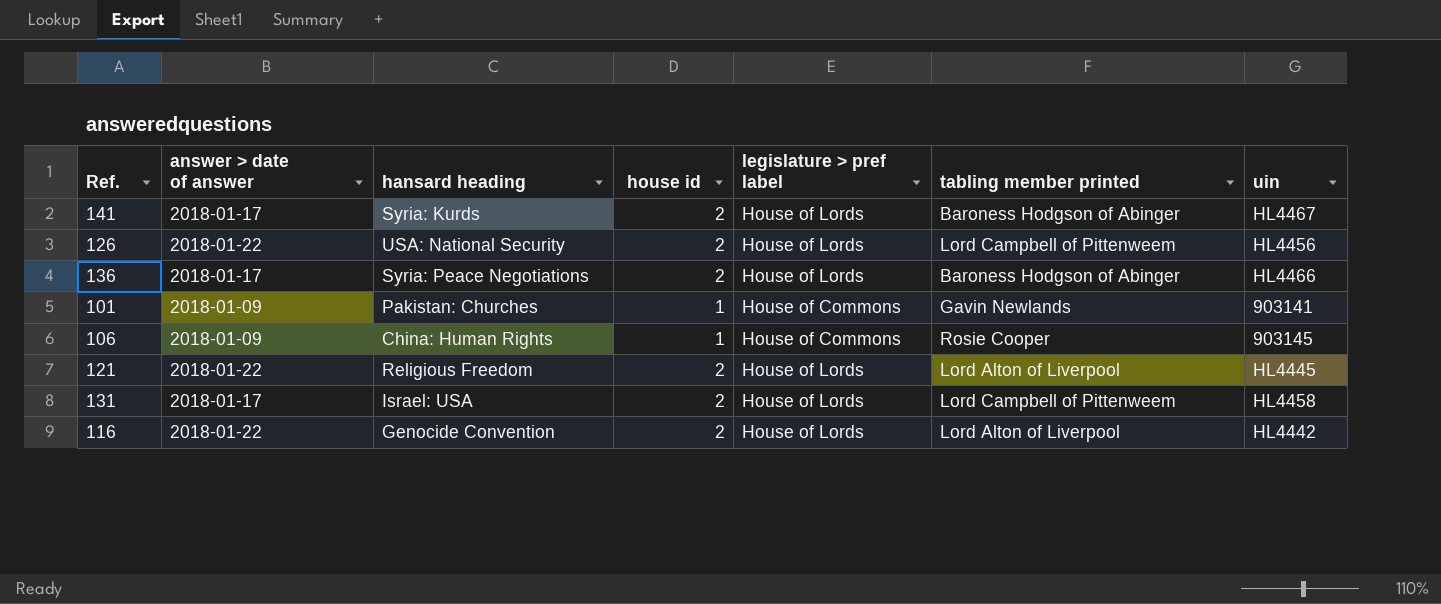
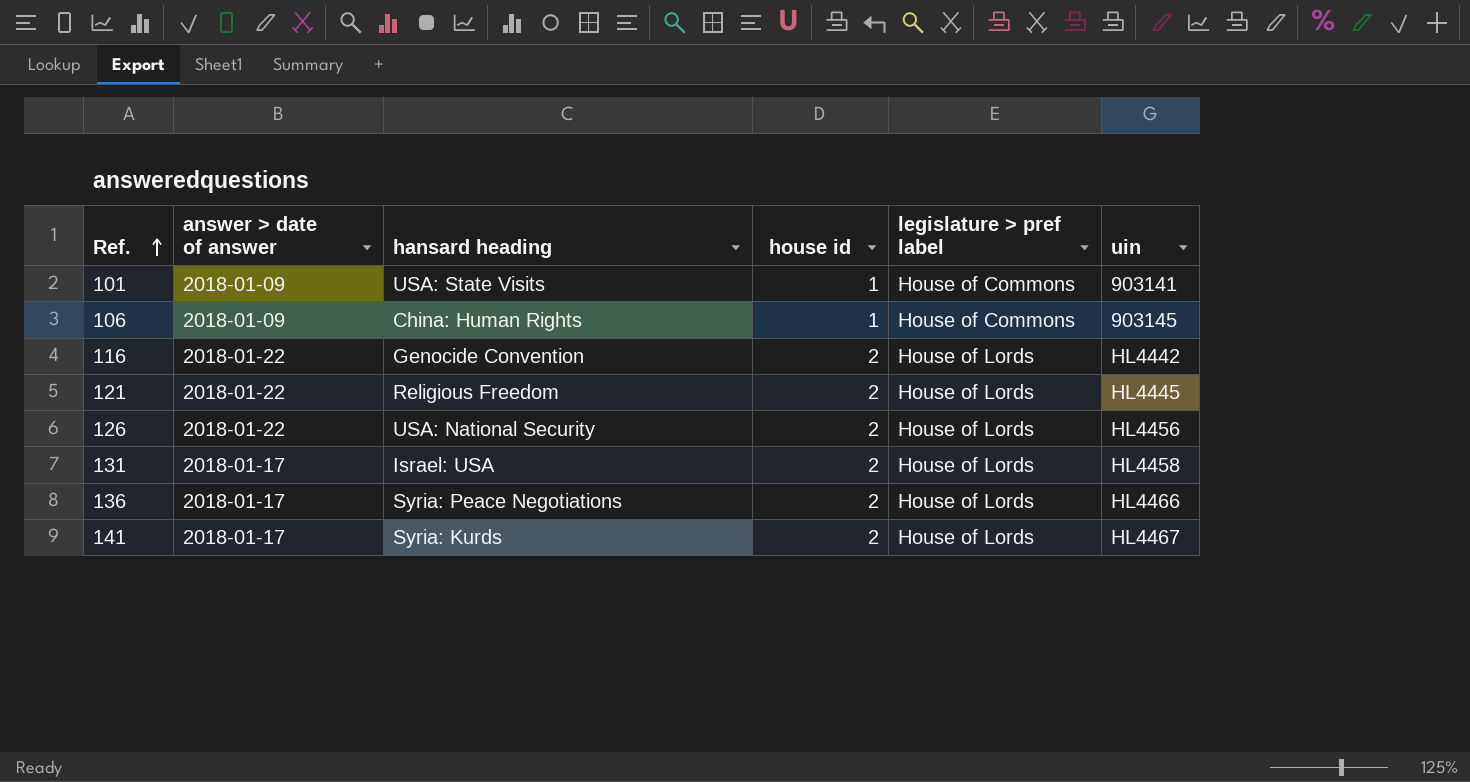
row order: none -> Ref. ascending
column tabling member printed | position: 6 -> none
101 | hansard heading: Pakistan: Churches -> USA: State Visits

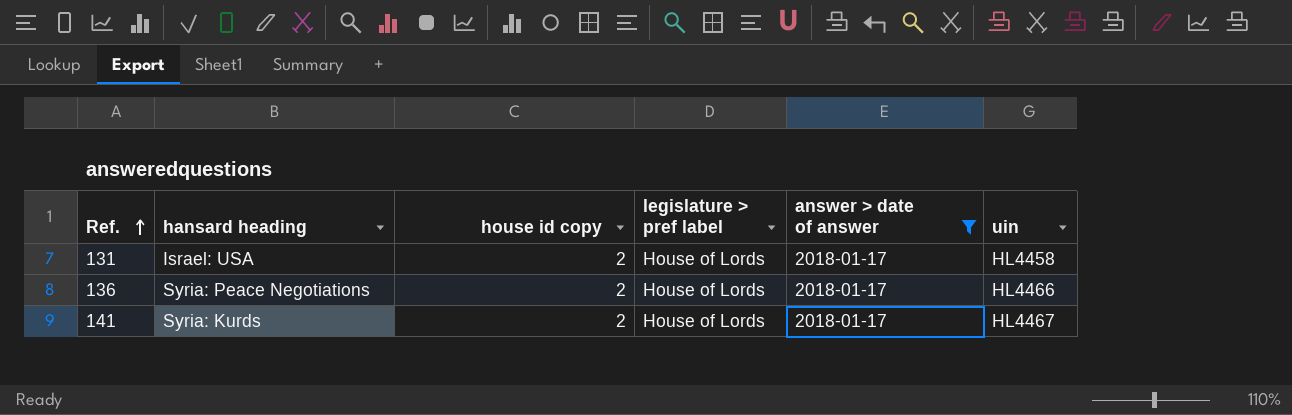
filter: none -> answer > date of answer = 2018-01-17
column name: house id -> house id copy
column answer > date of answer | position: 2 -> 5

